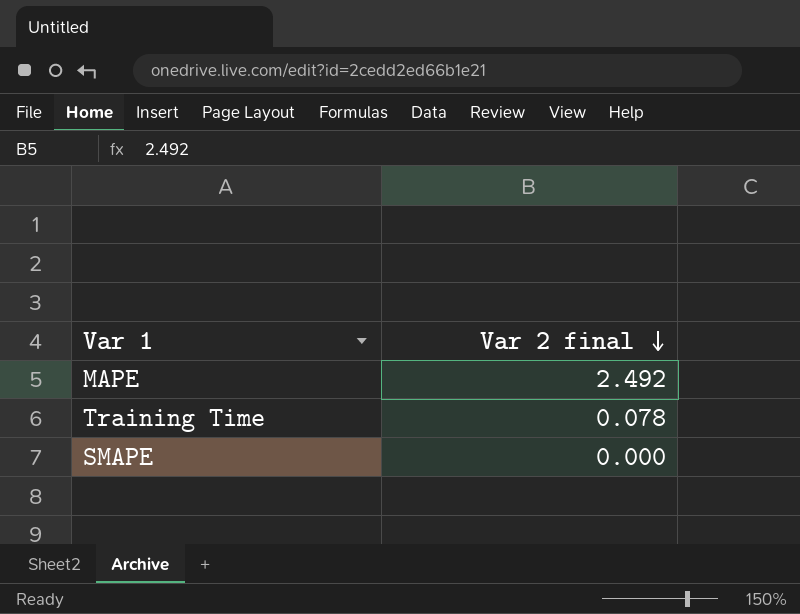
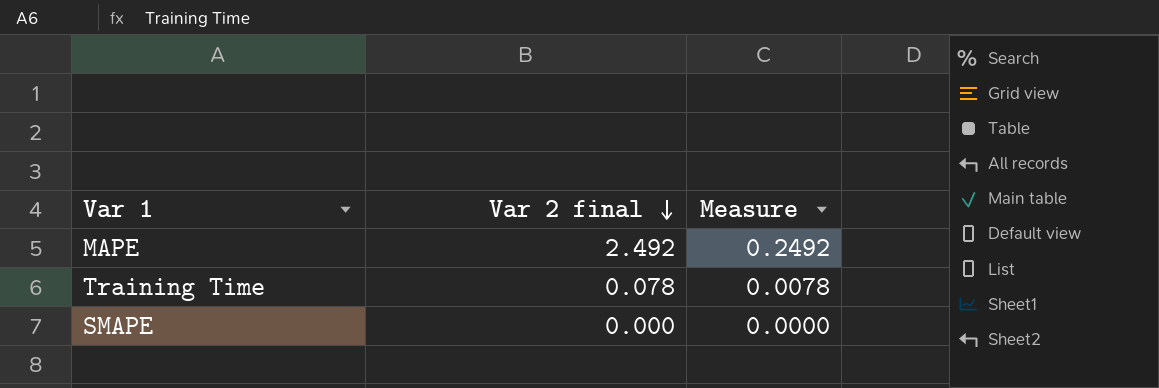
column Measure | formula: none -> [Var 2 final] * 0.1

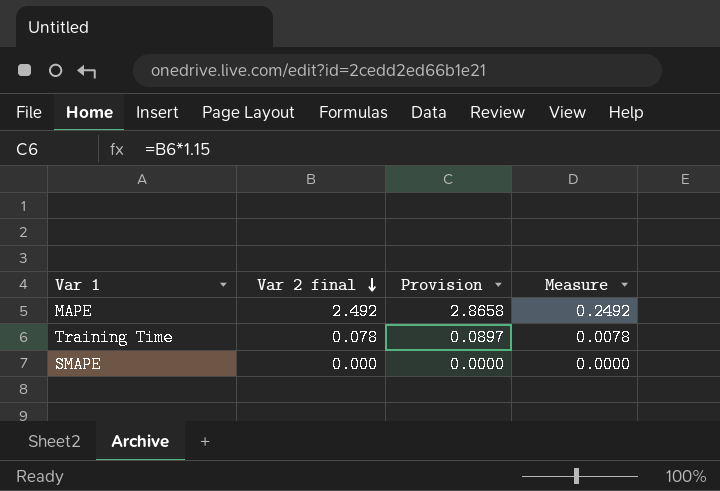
column Provision | formula: none -> [Var 2 final] * 1.15

